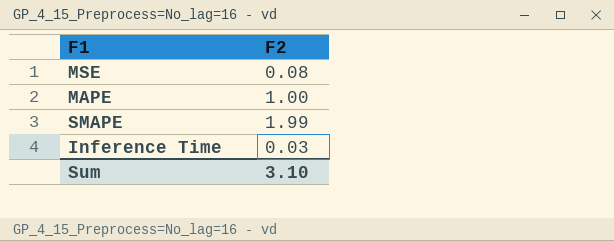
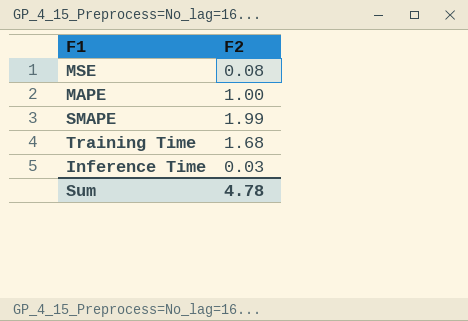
row Training Time: none -> 1.68
Sum | F2: 3.10 -> 4.78

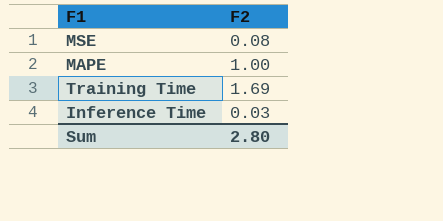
row SMAPE: 1.99 -> none
Training Time | F2: 1.68 -> 1.69
Sum | F2: 4.78 -> 2.80

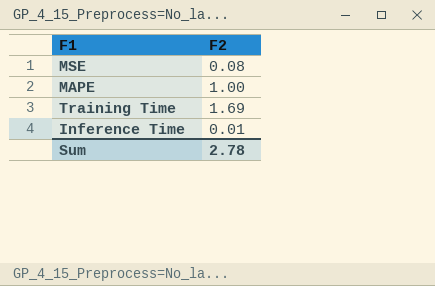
Inference Time | F2: 0.03 -> 0.01
Sum | F2: 2.80 -> 2.78

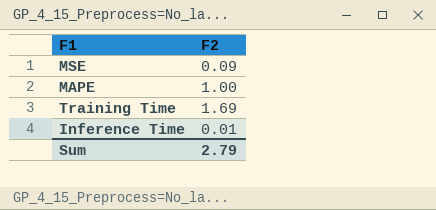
MSE | F2: 0.08 -> 0.09
Sum | F2: 2.78 -> 2.79

